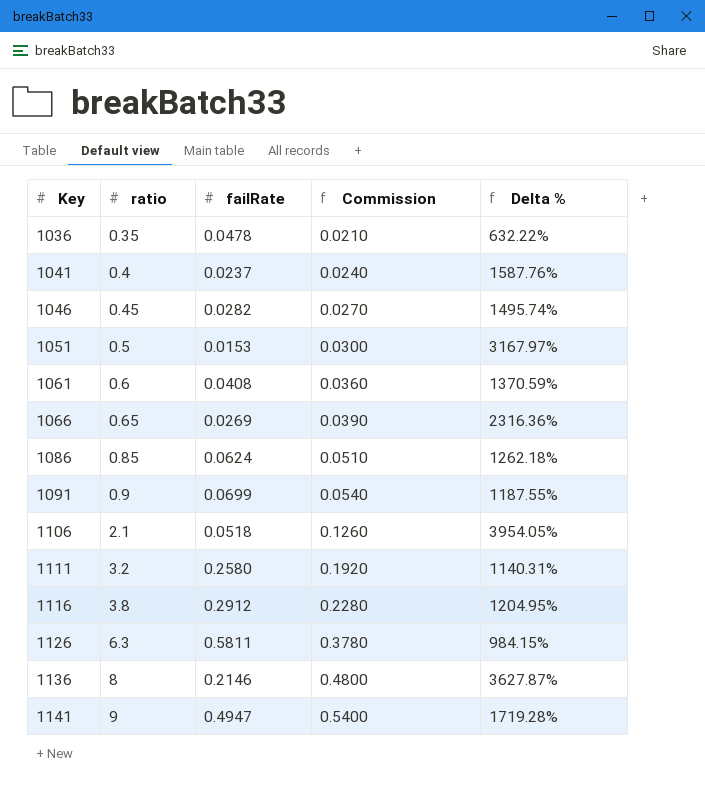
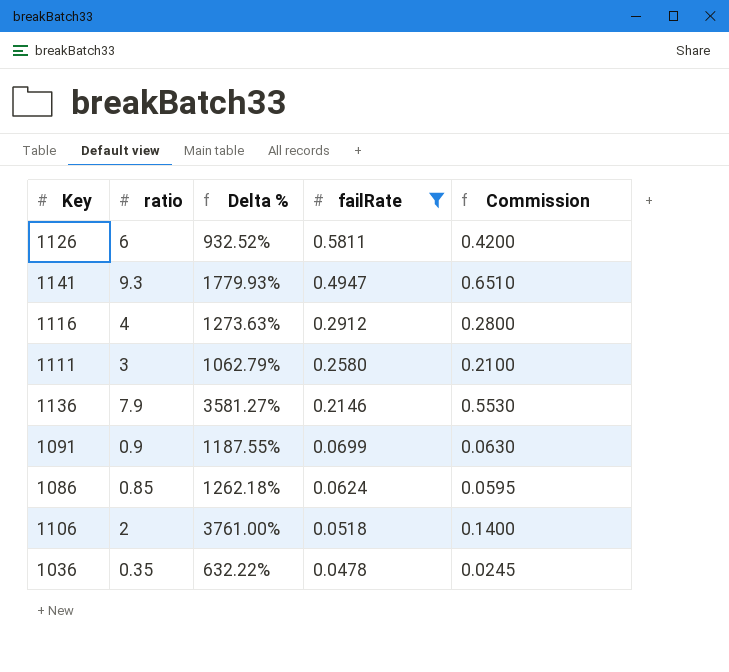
filter: none -> failRate >= 0.0478
row order: Key ascending -> failRate descending
column Delta % | position: 5 -> 3
column Commission | formula: [ratio] * 0.06 -> [ratio] * 0.07
1126 | ratio: 6.3 -> 6
1126 | Delta %: 984.15% -> 932.52%
1141 | ratio: 9 -> 9.3
1141 | Delta %: 1719.28% -> 1779.93%
1116 | ratio: 3.8 -> 4
1116 | Delta %: 1204.95% -> 1273.63%
1111 | ratio: 3.2 -> 3
1111 | Delta %: 1140.31% -> 1062.79%
1136 | ratio: 8 -> 7.9
1136 | Delta %: 3627.87% -> 3581.27%
1106 | ratio: 2.1 -> 2
1106 | Delta %: 3954.05% -> 3761.00%

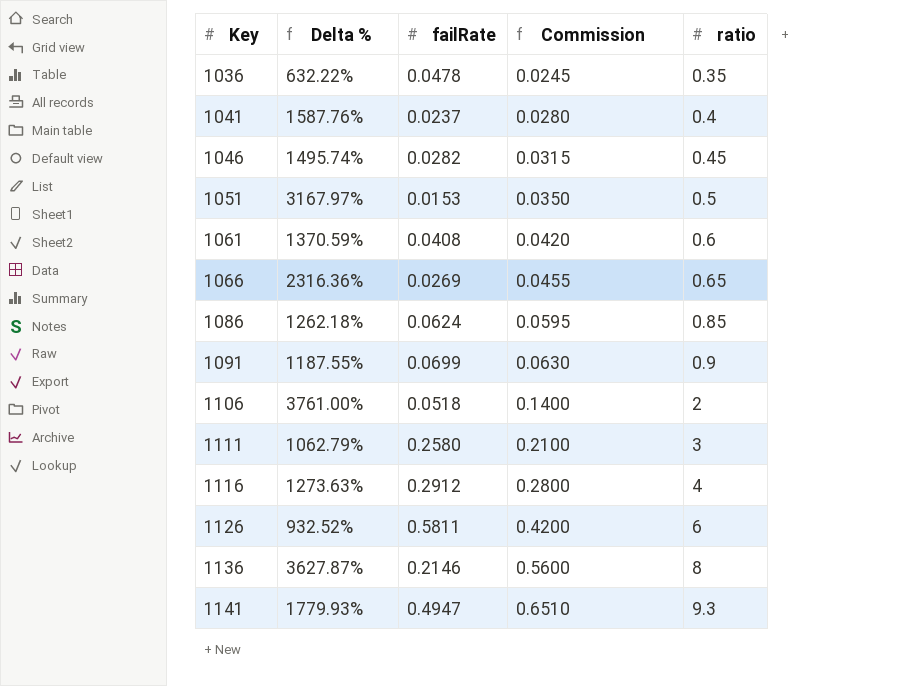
filter: failRate >= 0.0478 -> none
row order: failRate descending -> Key ascending
column ratio | position: 2 -> 5
1136 | Delta %: 3581.27% -> 3627.87%
1136 | Commission: 0.5530 -> 0.5600
1136 | ratio: 7.9 -> 8

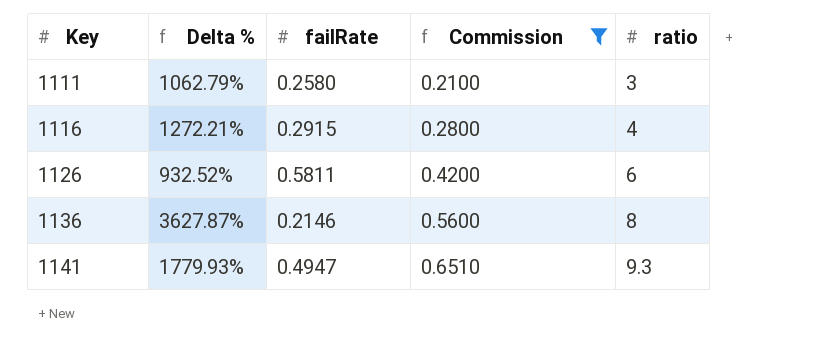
filter: none -> Commission >= 0.2100
1116 | Delta %: 1273.63% -> 1272.21%
1116 | failRate: 0.2912 -> 0.2915

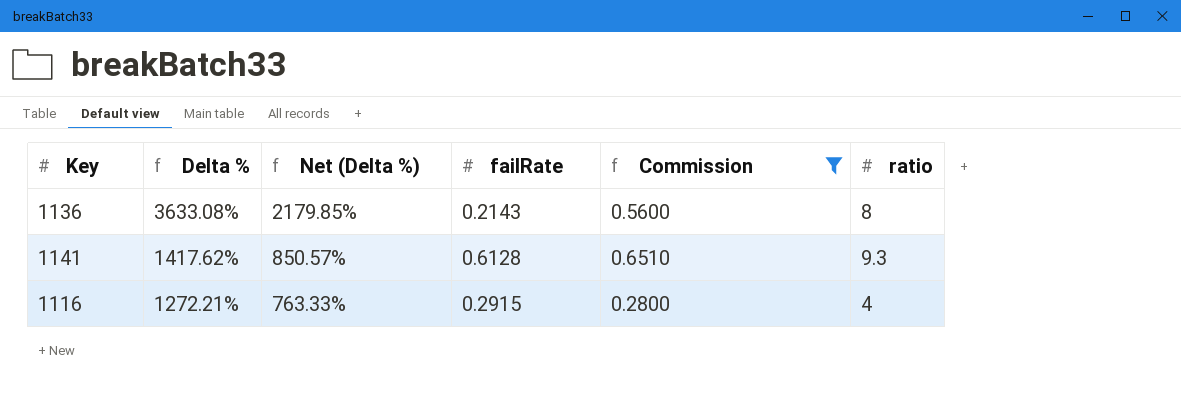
row order: Key ascending -> Delta % descending
column Net (Delta %) | formula: none -> [Delta %] * 0.6
row 1111: 1062.79% | 0.2580 | 0.2100 | 3 -> none
row 1126: 932.52% | 0.5811 | 0.4200 | 6 -> none
1136 | Delta %: 3627.87% -> 3633.08%
1136 | failRate: 0.2146 -> 0.2143
1141 | Delta %: 1779.93% -> 1417.62%
1141 | failRate: 0.4947 -> 0.6128

